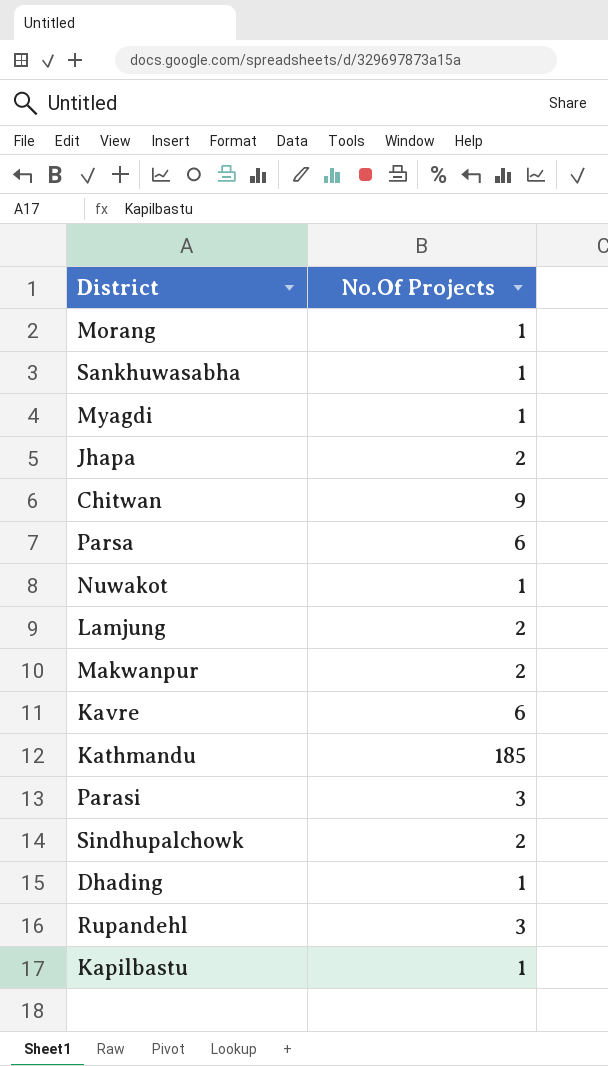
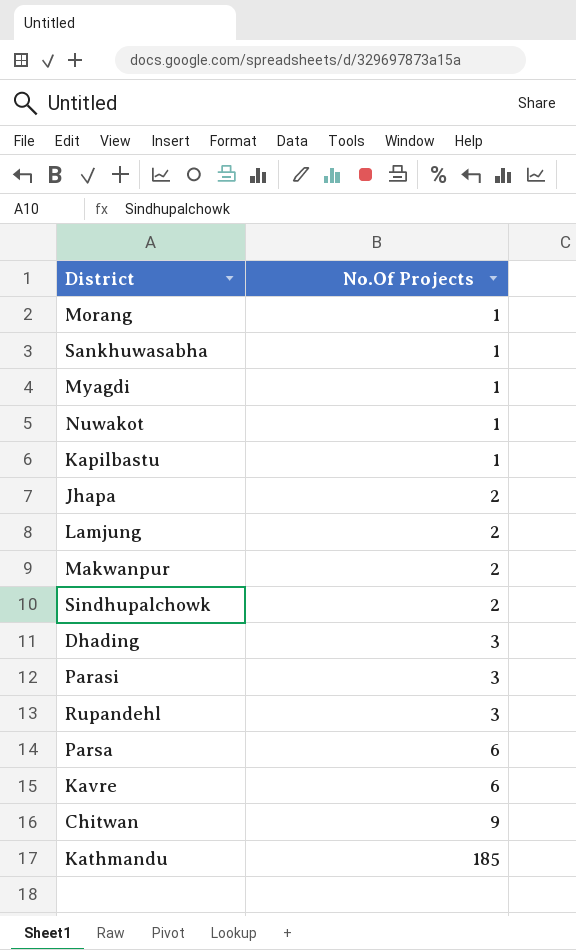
row order: none -> No.Of Projects ascending
Dhading | No.Of Projects: 1 -> 3

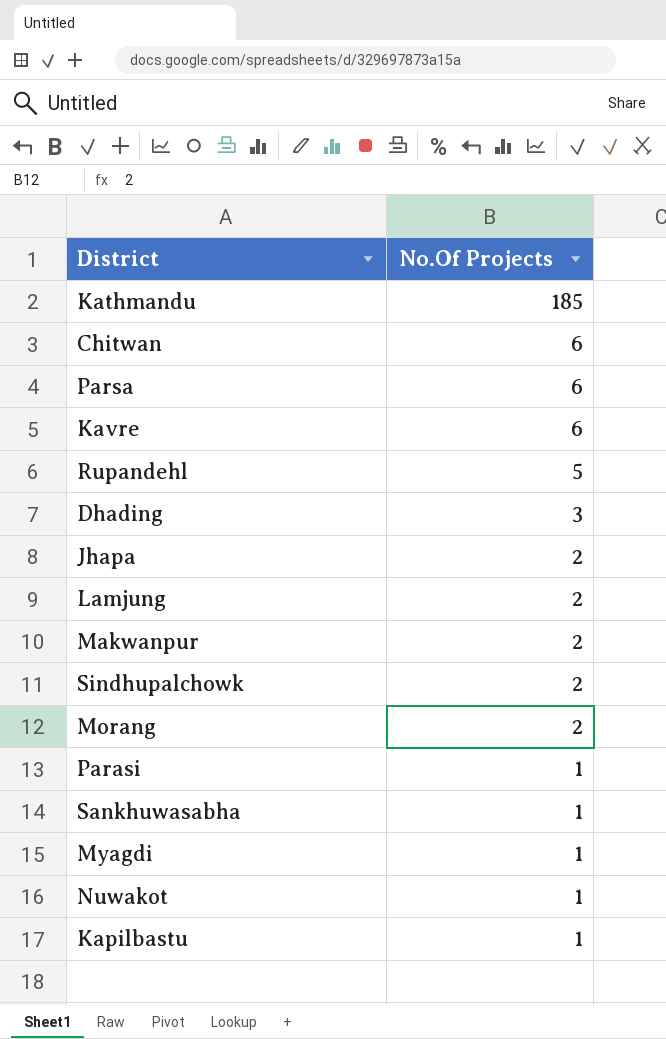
row order: No.Of Projects ascending -> No.Of Projects descending
Chitwan | No.Of Projects: 9 -> 6
Rupandehl | No.Of Projects: 3 -> 5
Morang | No.Of Projects: 1 -> 2
Parasi | No.Of Projects: 3 -> 1

